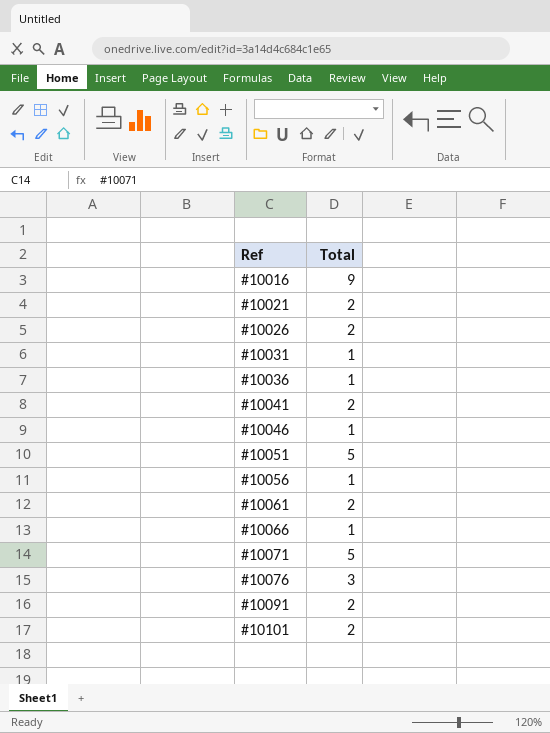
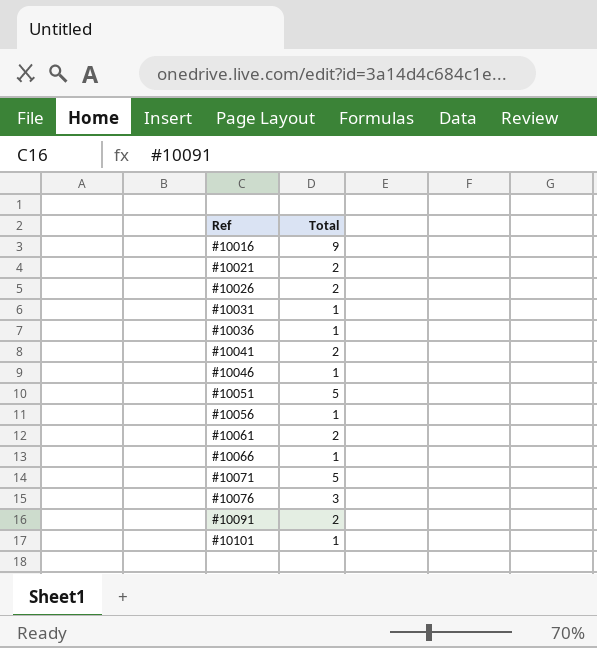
#10101 | Total: 2 -> 1

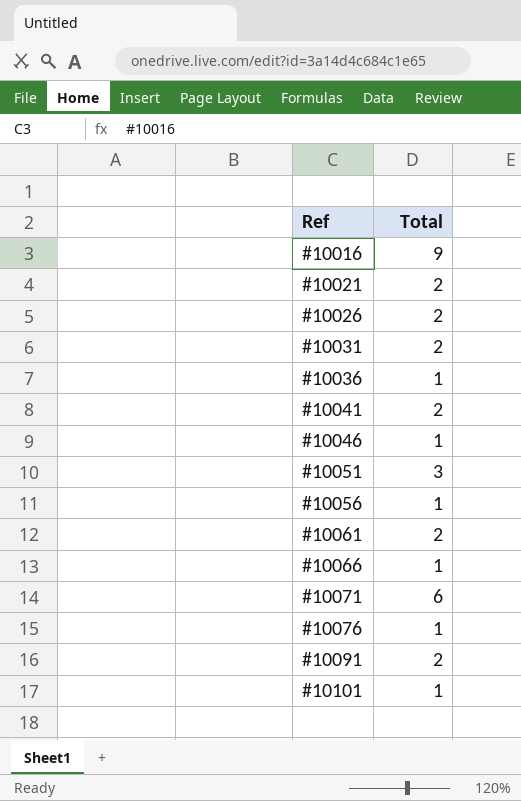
#10031 | Total: 1 -> 2
#10051 | Total: 5 -> 3
#10071 | Total: 5 -> 6
#10076 | Total: 3 -> 1

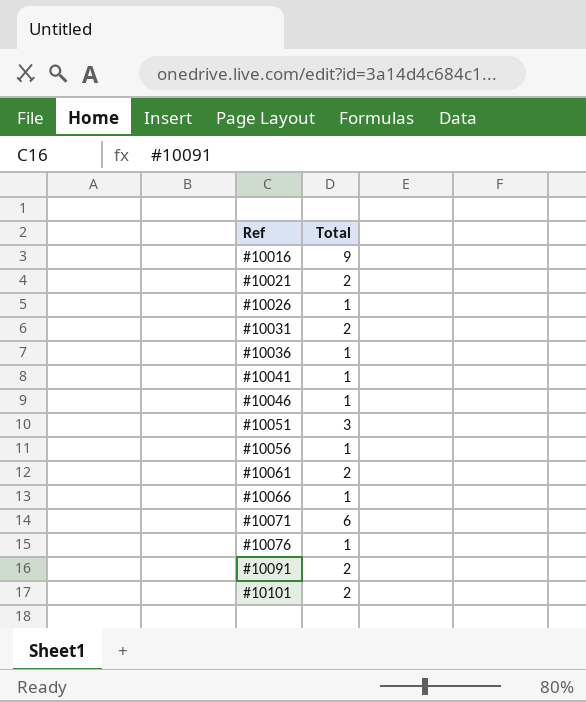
#10026 | Total: 2 -> 1
#10041 | Total: 2 -> 1
#10101 | Total: 1 -> 2

